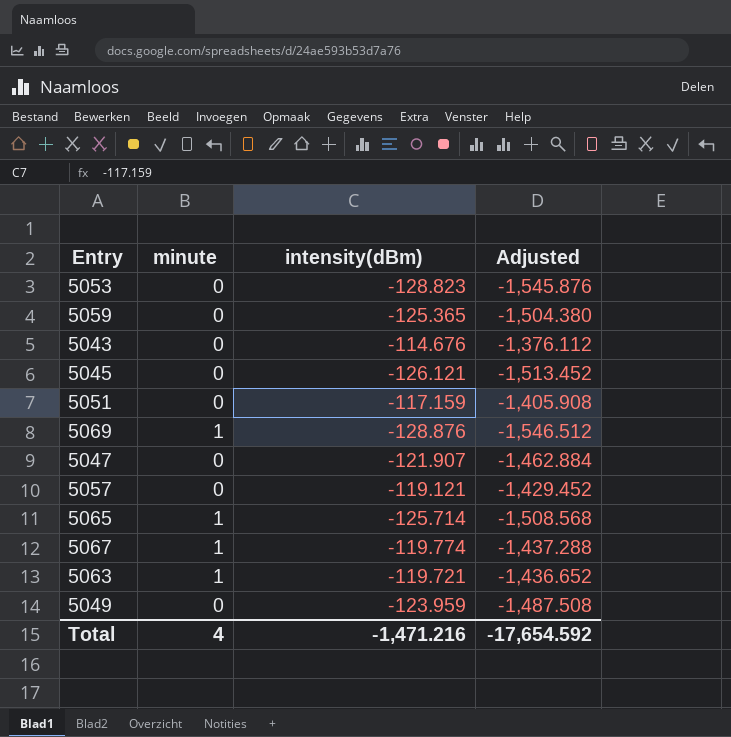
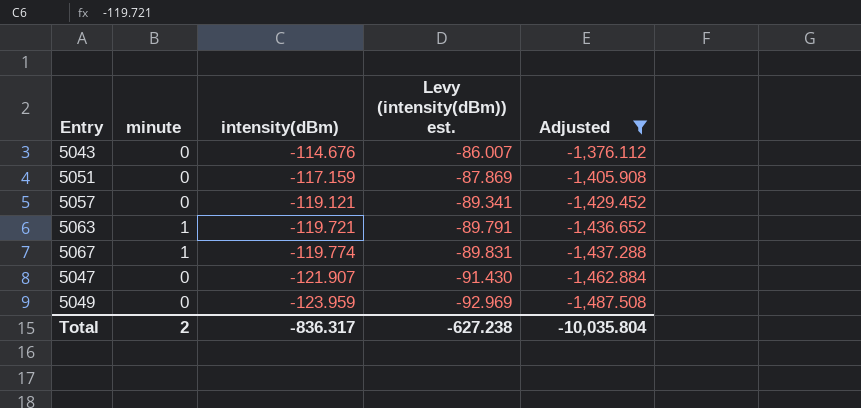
filter: none -> Adjusted >= -1,487.508
row order: none -> intensity(dBm) descending
column Levy (intensity(dBm)) est. | formula: none -> [intensity(dBm)] * 0.75
Total | minute: 4 -> 2
Total | intensity(dBm): -1,471.216 -> -836.317
Total | Adjusted: -17,654.592 -> -10,035.804

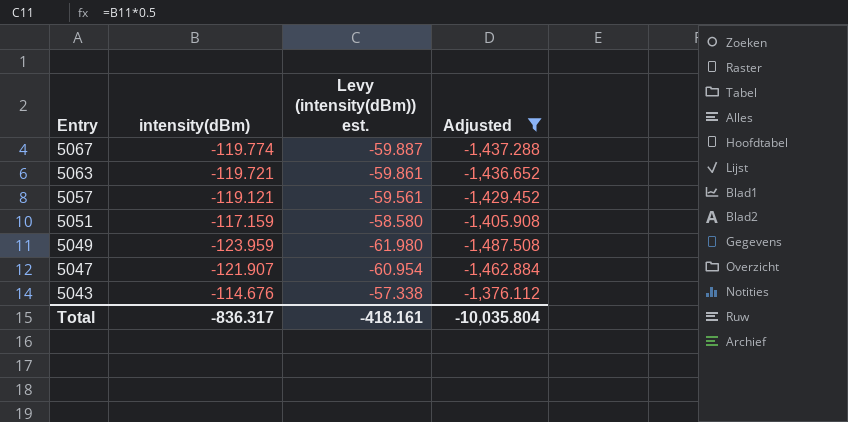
row order: intensity(dBm) descending -> Entry descending
column minute | position: 2 -> none
column Levy (intensity(dBm)) est. | formula: [intensity(dBm)] * 0.75 -> [intensity(dBm)] * 0.5
Total | Levy (intensity(dBm)) est.: -627.238 -> -418.161

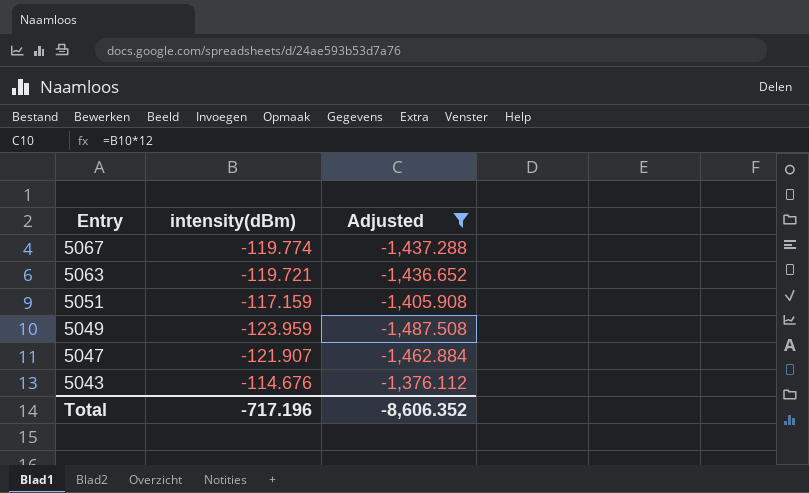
column Levy (intensity(dBm)) est. | formula: [intensity(dBm)] * 0.5 -> none
row 5057: -119.121 | -59.561 | -1,429.452 -> none
Total | intensity(dBm): -836.317 -> -717.196
Total | Adjusted: -10,035.804 -> -8,606.352

